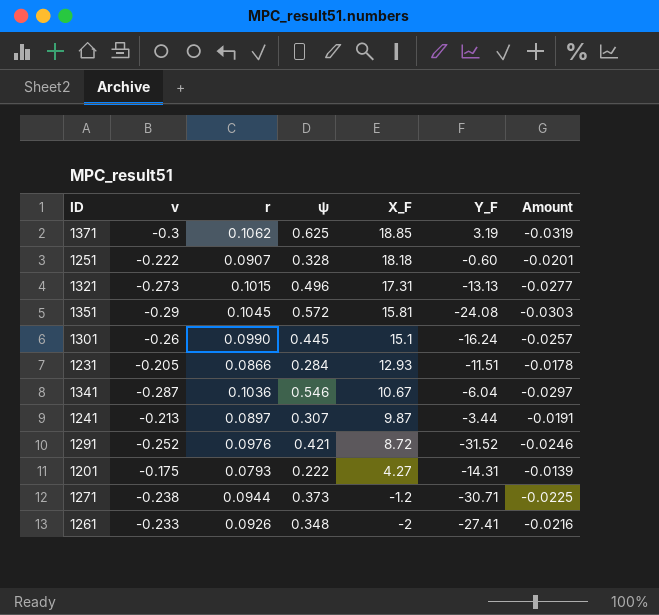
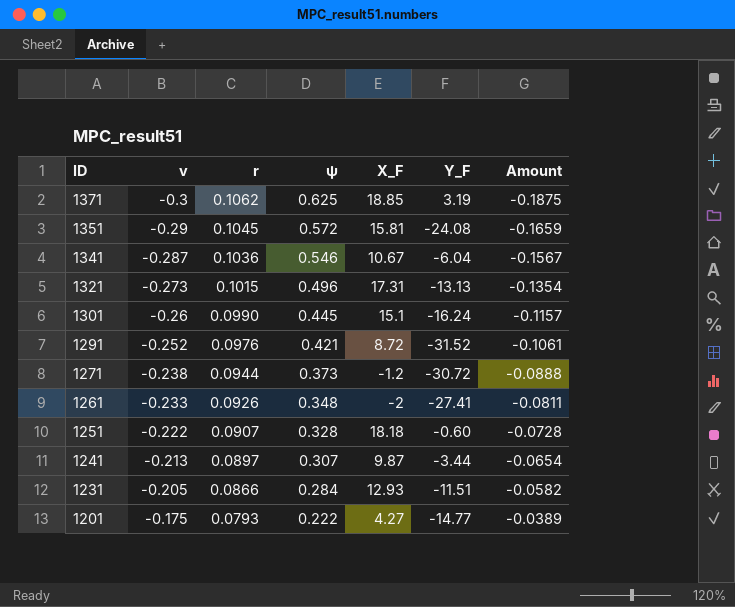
row order: X_F descending -> ID descending
column Amount | formula: [v] * [r] -> [v] * [ψ]
1271 | Y_F: -30.71 -> -30.72
1201 | Y_F: -14.31 -> -14.77

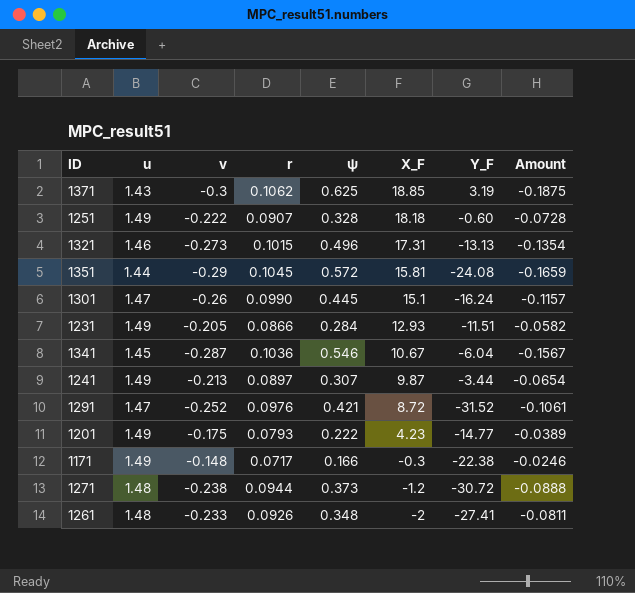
row order: ID descending -> X_F descending
column u | position: none -> 2
1201 | X_F: 4.27 -> 4.23
row 1171: none -> 1.49 | -0.148 | 0.0717 | 0.166 | -0.3 | -22.38 | -0.0246

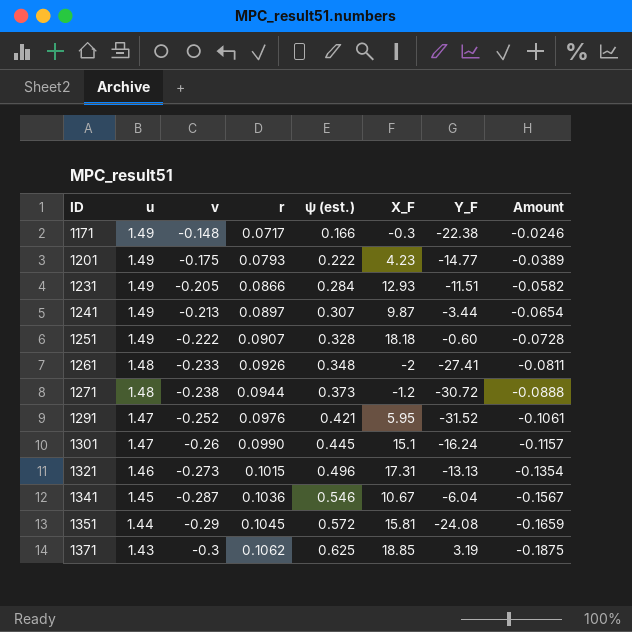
row order: X_F descending -> ID ascending
column name: ψ -> ψ (est.)
1291 | X_F: 8.72 -> 5.95

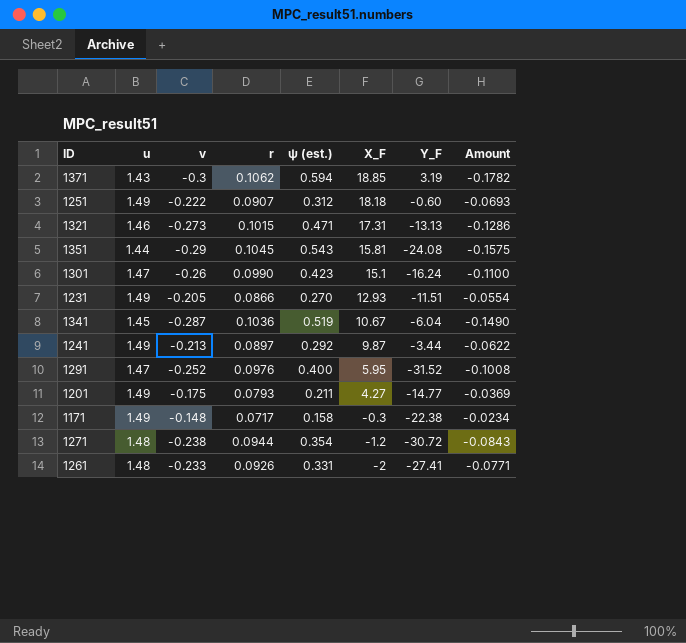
row order: ID ascending -> X_F descending
1371 | ψ (est.): 0.625 -> 0.594
1371 | Amount: -0.1875 -> -0.1782
1251 | ψ (est.): 0.328 -> 0.312
1251 | Amount: -0.0728 -> -0.0693
1321 | ψ (est.): 0.496 -> 0.471
1321 | Amount: -0.1354 -> -0.1286
1351 | ψ (est.): 0.572 -> 0.543
1351 | Amount: -0.1659 -> -0.1575
1301 | ψ (est.): 0.445 -> 0.423
1301 | Amount: -0.1157 -> -0.1100
1231 | ψ (est.): 0.284 -> 0.270
1231 | Amount: -0.0582 -> -0.0554
1341 | ψ (est.): 0.546 -> 0.519
1341 | Amount: -0.1567 -> -0.1490
1241 | ψ (est.): 0.307 -> 0.292
1241 | Amount: -0.0654 -> -0.0622
1291 | ψ (est.): 0.421 -> 0.400
1291 | Amount: -0.1061 -> -0.1008
1201 | ψ (est.): 0.222 -> 0.211
1201 | X_F: 4.23 -> 4.27
1201 | Amount: -0.0389 -> -0.0369
1171 | ψ (est.): 0.166 -> 0.158
1171 | Amount: -0.0246 -> -0.0234
1271 | ψ (est.): 0.373 -> 0.354
1271 | Amount: -0.0888 -> -0.0843
1261 | ψ (est.): 0.348 -> 0.331
1261 | Amount: -0.0811 -> -0.0771

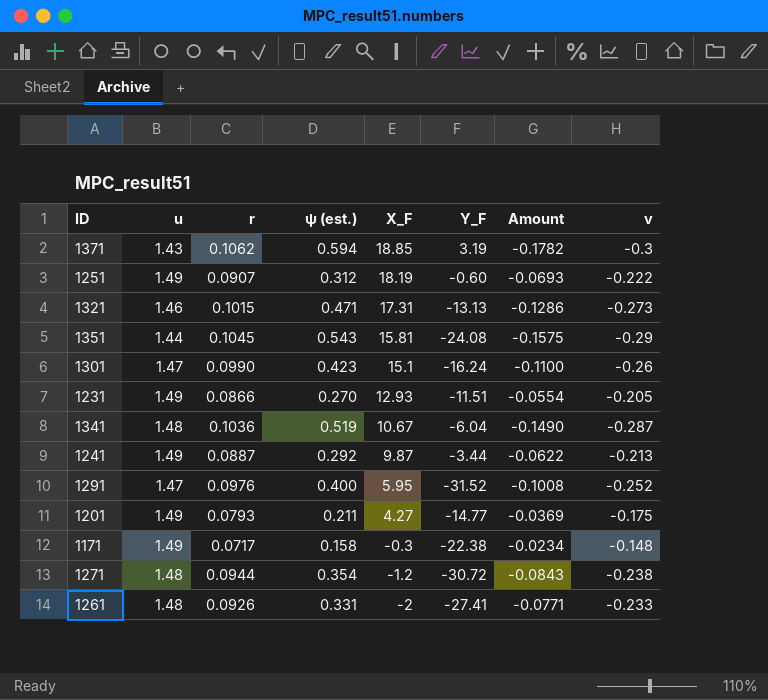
column v | position: 3 -> 8
1251 | X_F: 18.18 -> 18.19
1341 | u: 1.45 -> 1.48
1241 | r: 0.0897 -> 0.0887

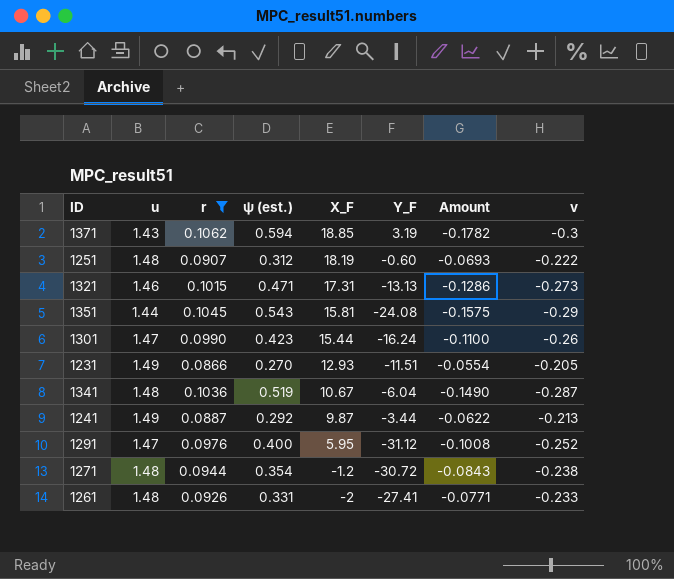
filter: none -> r >= 0.0866
1251 | u: 1.49 -> 1.48
1301 | X_F: 15.1 -> 15.44
1291 | Y_F: -31.52 -> -31.12

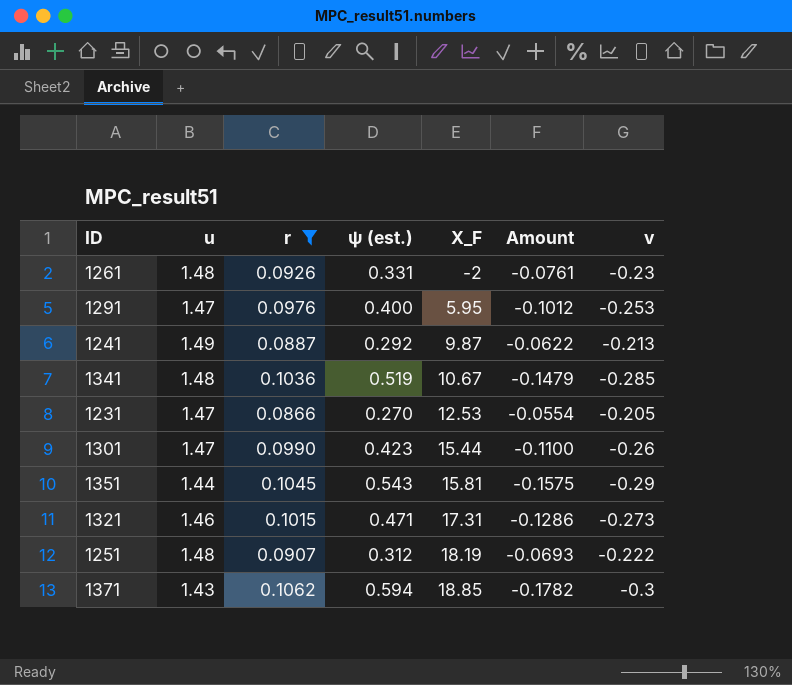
row order: X_F descending -> X_F ascending
column Y_F | position: 6 -> none
row 1271: 1.48 | 0.0944 | 0.354 | -1.2 | -30.72 | -0.0843 | -0.238 -> none
1261 | Amount: -0.0771 -> -0.0761
1261 | v: -0.233 -> -0.23
1291 | Amount: -0.1008 -> -0.1012
1291 | v: -0.252 -> -0.253
1341 | Amount: -0.1490 -> -0.1479
1341 | v: -0.287 -> -0.285
1231 | u: 1.49 -> 1.47
1231 | X_F: 12.93 -> 12.53

